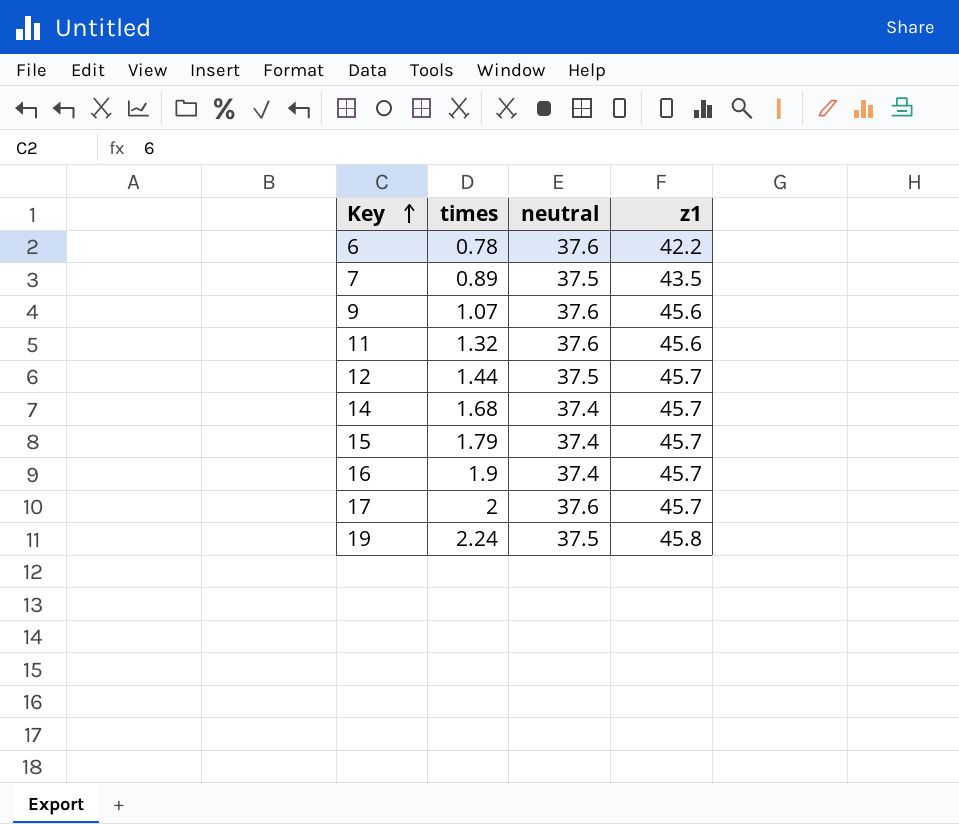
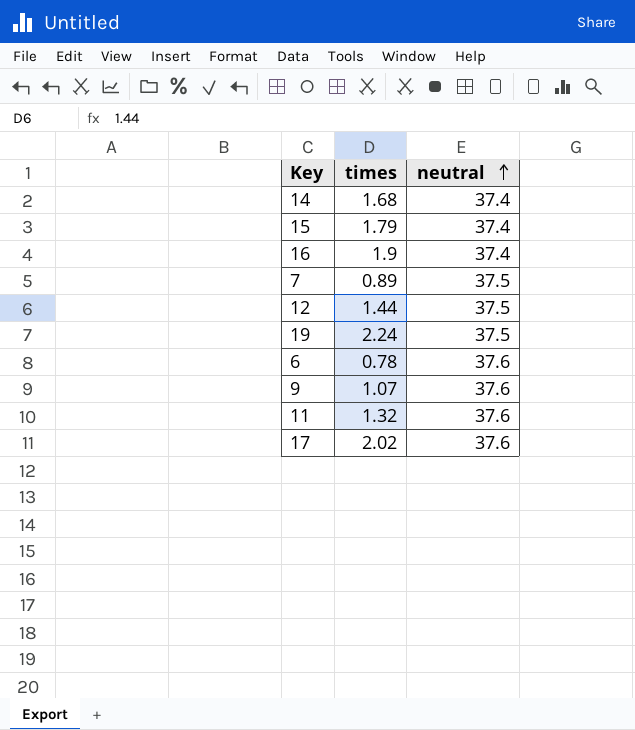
row order: Key ascending -> neutral ascending
column z1 | position: 4 -> none
17 | times: 2 -> 2.02

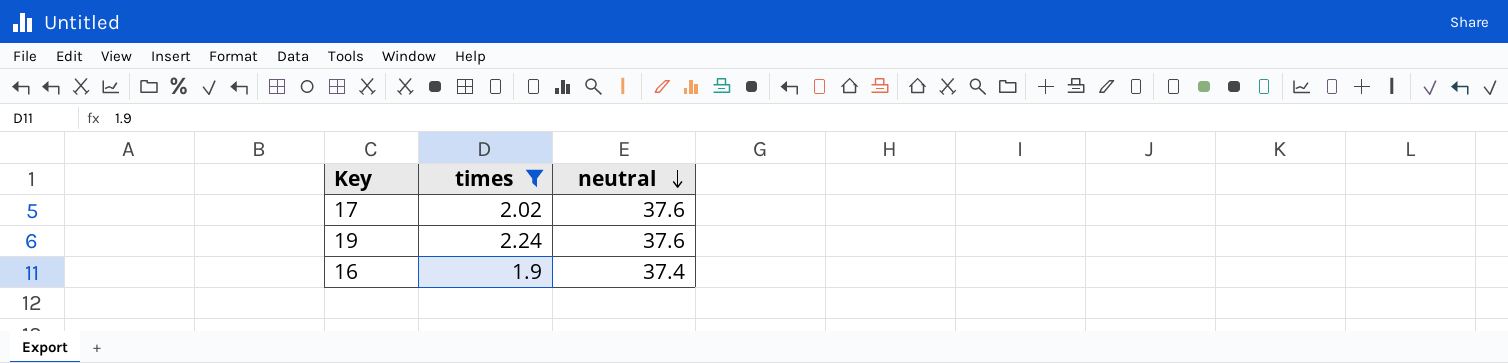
filter: none -> times >= 1.9
row order: neutral ascending -> neutral descending
19 | neutral: 37.5 -> 37.6

